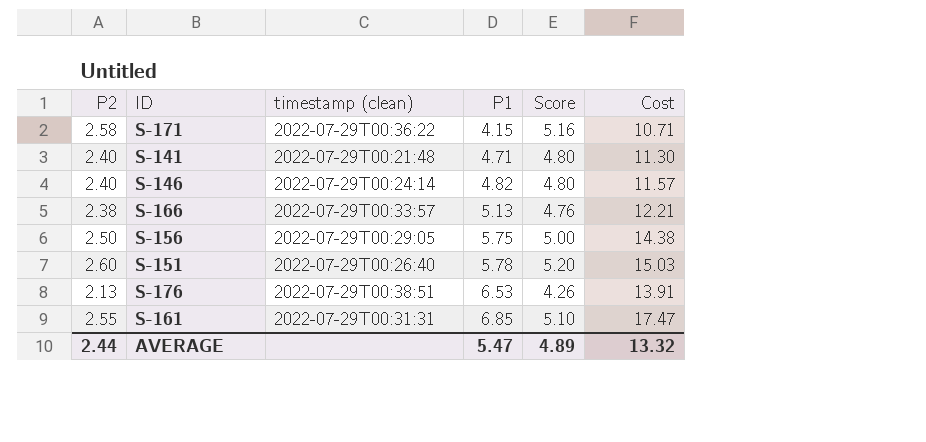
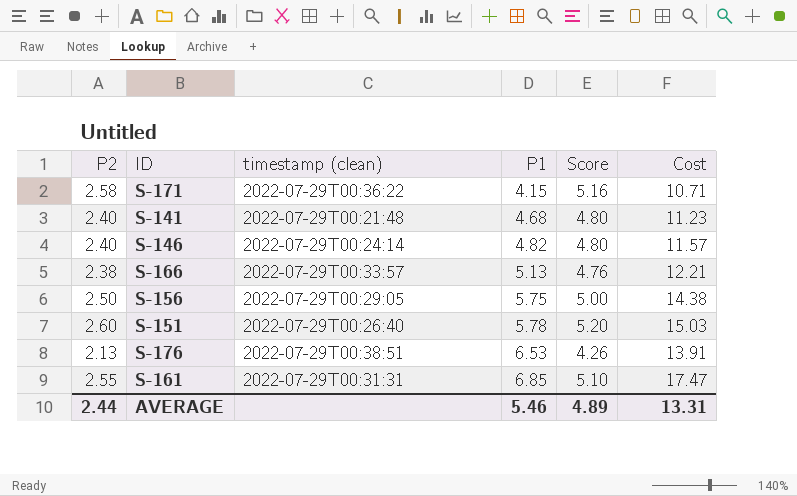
S-141 | P1: 4.71 -> 4.68
S-141 | Cost: 11.30 -> 11.23
AVERAGE | P1: 5.47 -> 5.46
AVERAGE | Cost: 13.32 -> 13.31

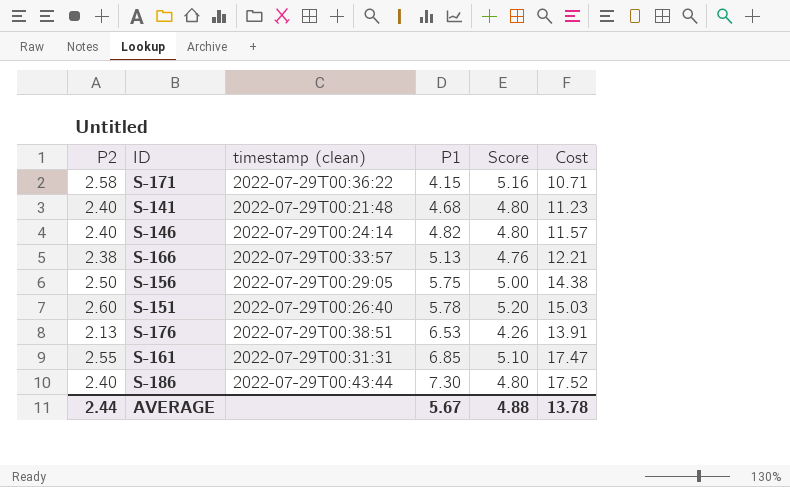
row S-186: none -> 2.40 | 2022-07-29T00:43:44 | 7.30 | 4.80 | 17.52
AVERAGE | P1: 5.46 -> 5.67
AVERAGE | Score: 4.89 -> 4.88
AVERAGE | Cost: 13.31 -> 13.78

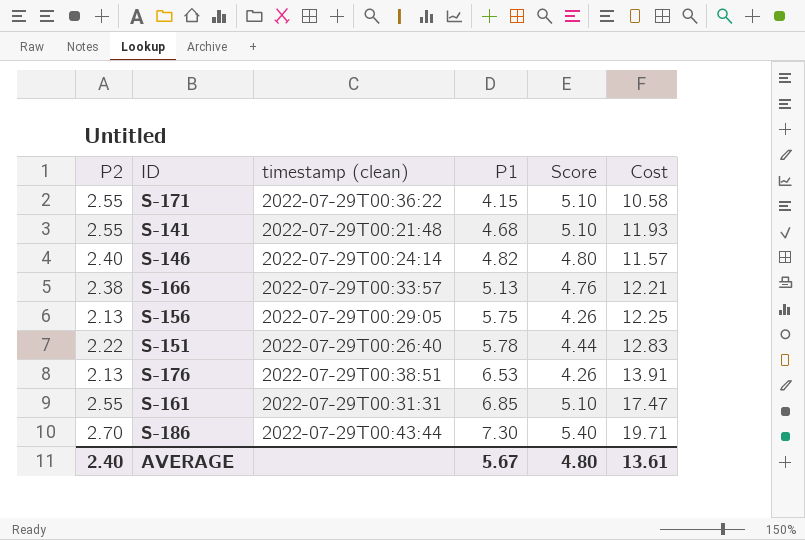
S-171 | P2: 2.58 -> 2.55
S-171 | Score: 5.16 -> 5.10
S-171 | Cost: 10.71 -> 10.58
S-141 | P2: 2.40 -> 2.55
S-141 | Score: 4.80 -> 5.10
S-141 | Cost: 11.23 -> 11.93
S-156 | P2: 2.50 -> 2.13
S-156 | Score: 5.00 -> 4.26
S-156 | Cost: 14.38 -> 12.25
S-151 | P2: 2.60 -> 2.22
S-151 | Score: 5.20 -> 4.44
S-151 | Cost: 15.03 -> 12.83
S-186 | P2: 2.40 -> 2.70
S-186 | Score: 4.80 -> 5.40
S-186 | Cost: 17.52 -> 19.71
AVERAGE | P2: 2.44 -> 2.40
AVERAGE | Score: 4.88 -> 4.80
AVERAGE | Cost: 13.78 -> 13.61

